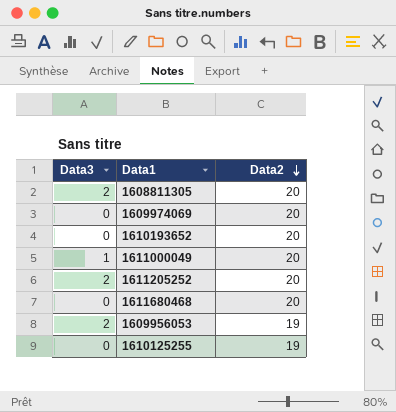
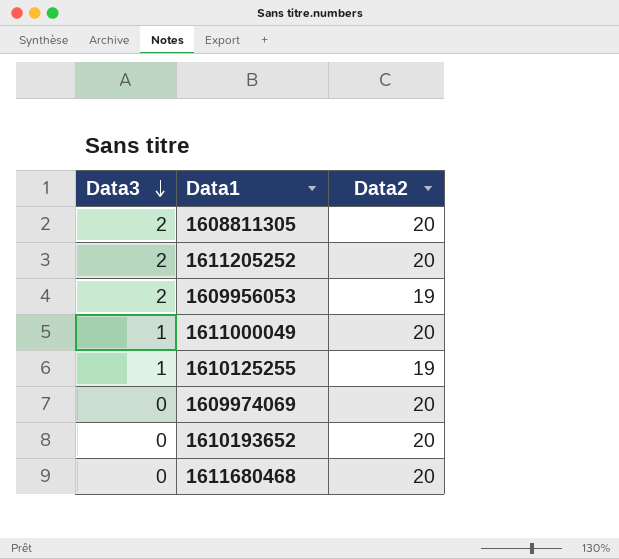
row order: Data2 descending -> Data3 descending
1610125255 | Data3: 0 -> 1

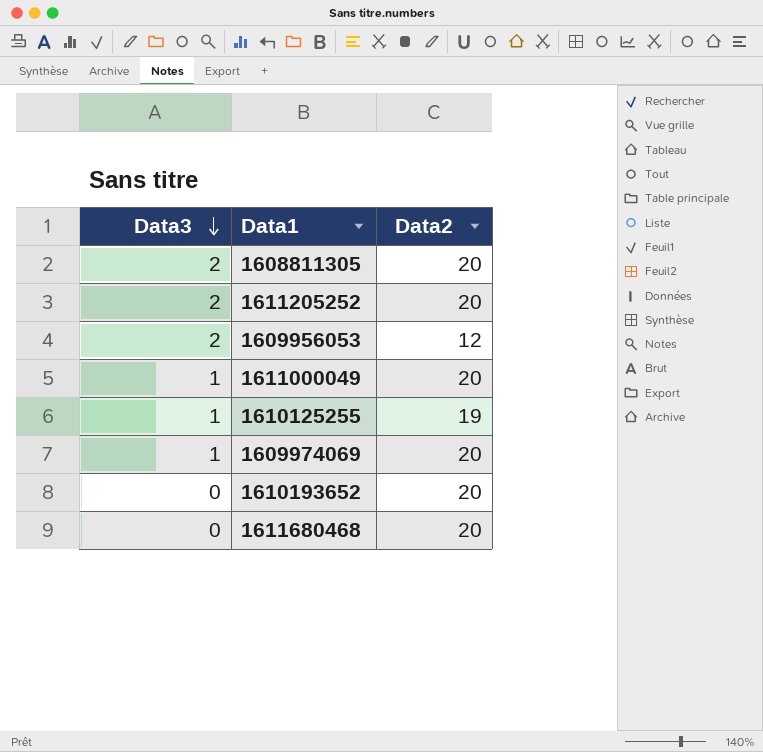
1609956053 | Data2: 19 -> 12
1609974069 | Data3: 0 -> 1

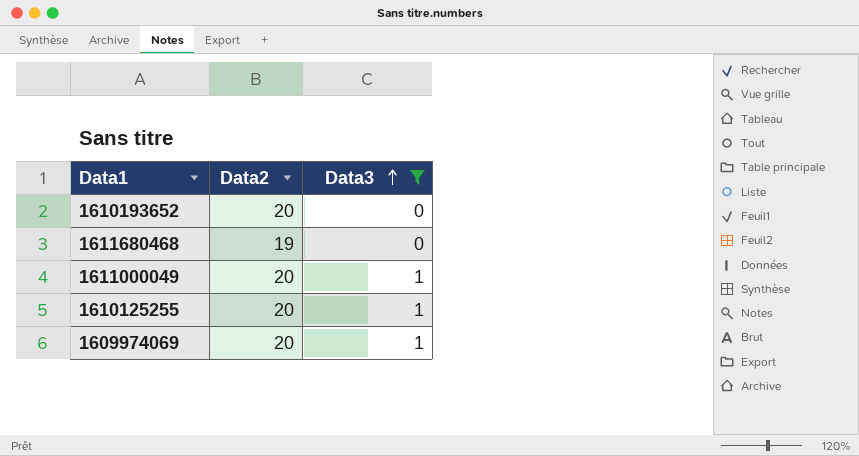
filter: none -> Data3 != 2
row order: Data3 descending -> Data3 ascending
column Data3 | position: 1 -> 3
1611680468 | Data2: 20 -> 19
1610125255 | Data2: 19 -> 20

